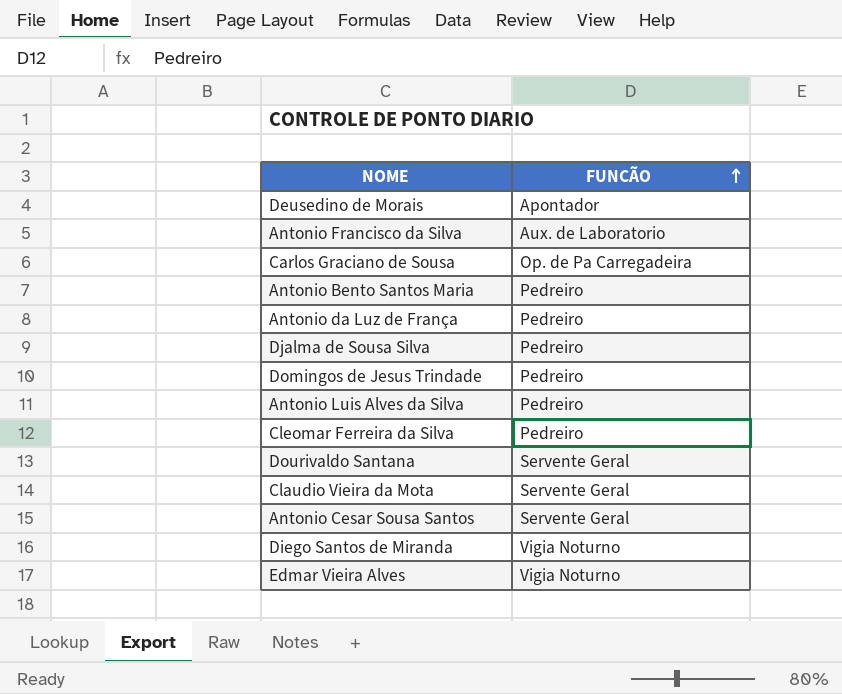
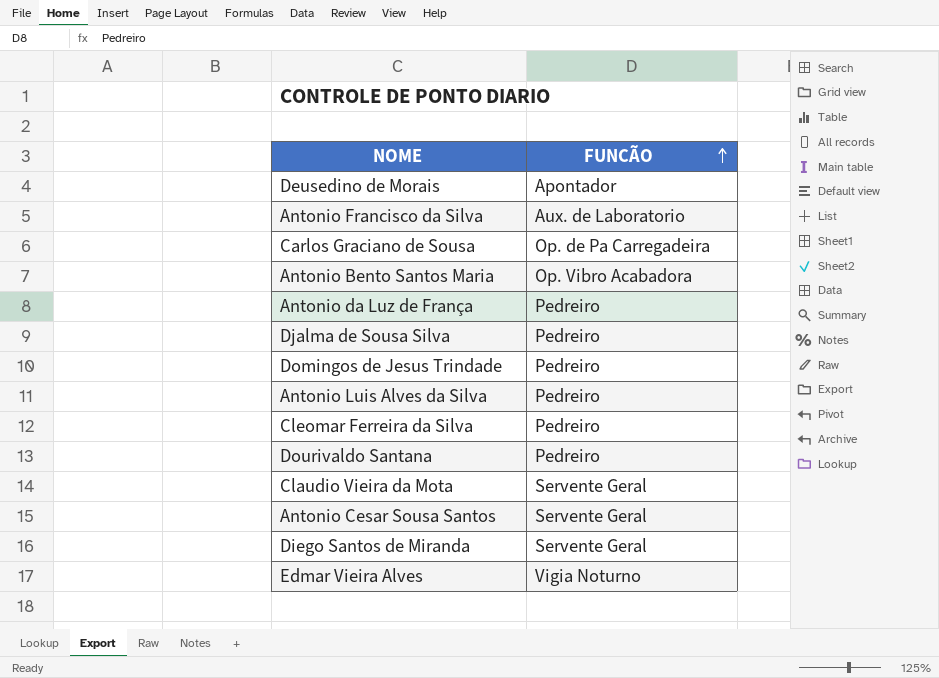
Antonio Bento Santos Maria | FUNCÃO: Pedreiro -> Op. Vibro Acabadora
Dourivaldo Santana | FUNCÃO: Servente Geral -> Pedreiro
Diego Santos de Miranda | FUNCÃO: Vigia Noturno -> Servente Geral

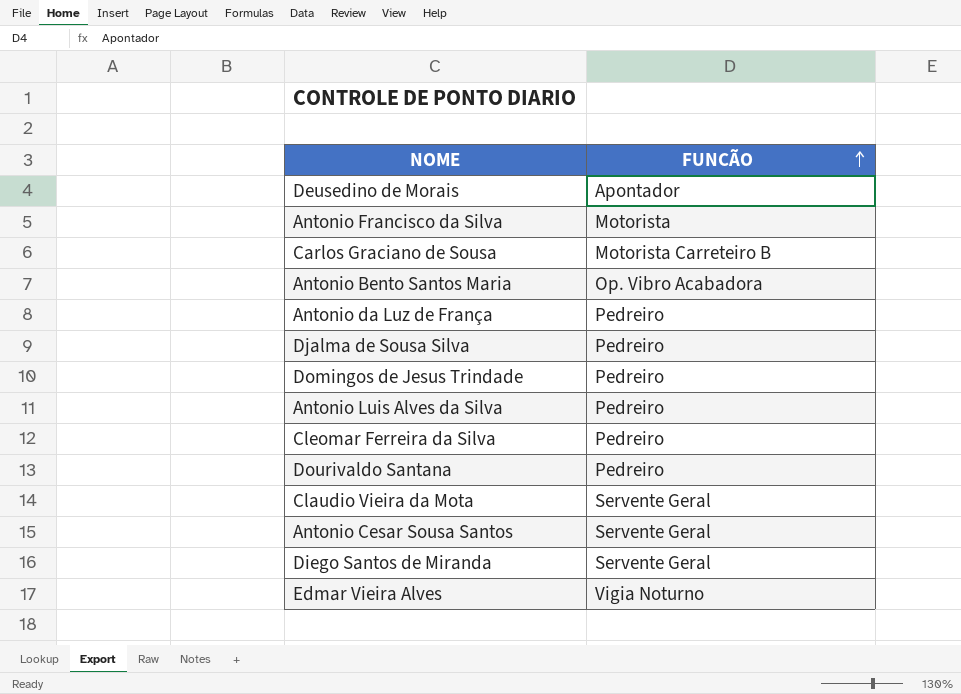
Antonio Francisco da Silva | FUNCÃO: Aux. de Laboratorio -> Motorista
Carlos Graciano de Sousa | FUNCÃO: Op. de Pa Carregadeira -> Motorista Carreteiro B

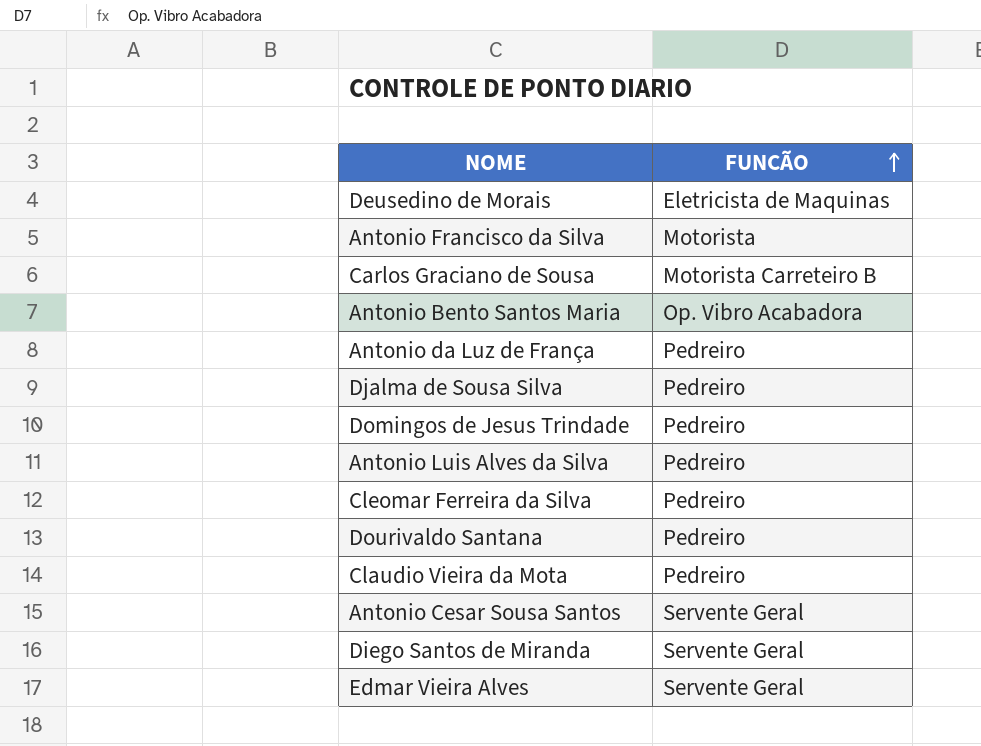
Deusedino de Morais | FUNCÃO: Apontador -> Eletricista de Maquinas
Claudio Vieira da Mota | FUNCÃO: Servente Geral -> Pedreiro
Edmar Vieira Alves | FUNCÃO: Vigia Noturno -> Servente Geral

